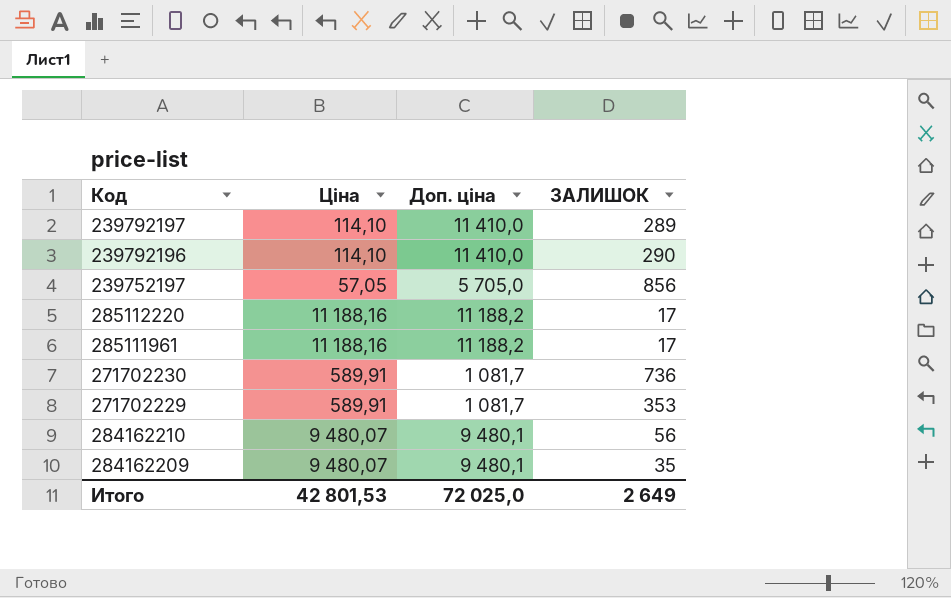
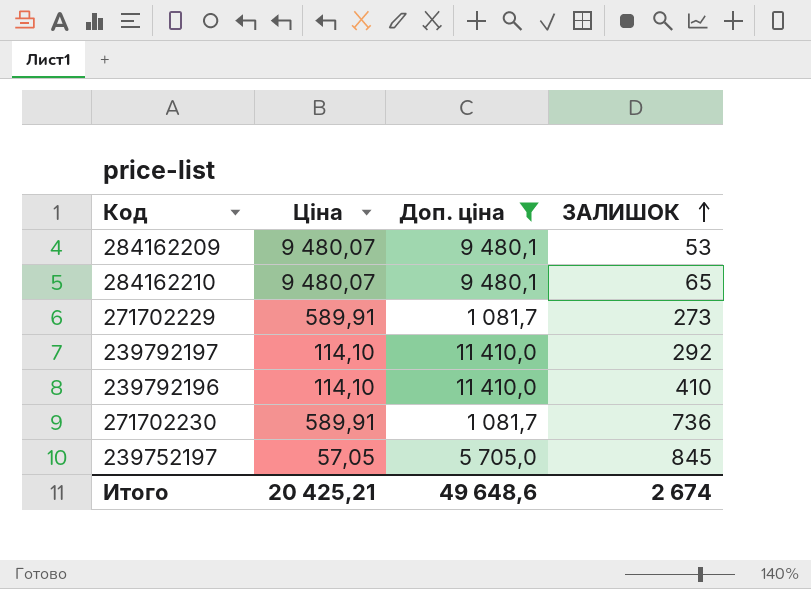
filter: none -> Доп. ціна != 11 188,2
row order: none -> ЗАЛИШОК ascending
284162209 | ЗАЛИШОК: 35 -> 53
284162210 | ЗАЛИШОК: 56 -> 65
271702229 | ЗАЛИШОК: 353 -> 273
239792197 | ЗАЛИШОК: 289 -> 292
239792196 | ЗАЛИШОК: 290 -> 410
239752197 | ЗАЛИШОК: 856 -> 845
Итого | Ціна: 42 801,53 -> 20 425,21
Итого | Доп. ціна: 72 025,0 -> 49 648,6
Итого | ЗАЛИШОК: 2 649 -> 2 674

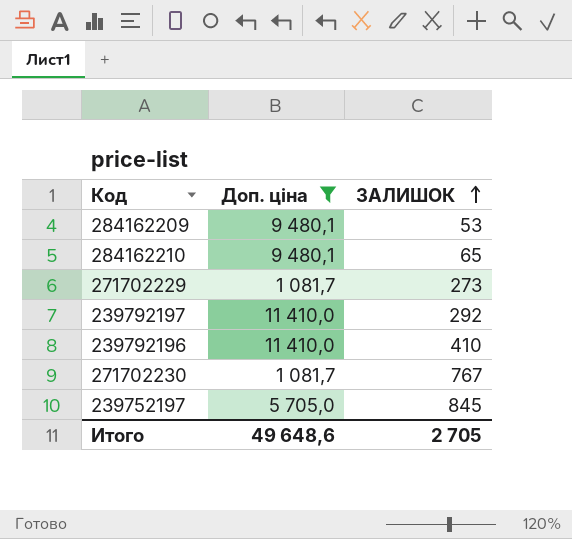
column Ціна | position: 2 -> none
271702230 | ЗАЛИШОК: 736 -> 767
Итого | ЗАЛИШОК: 2 674 -> 2 705

